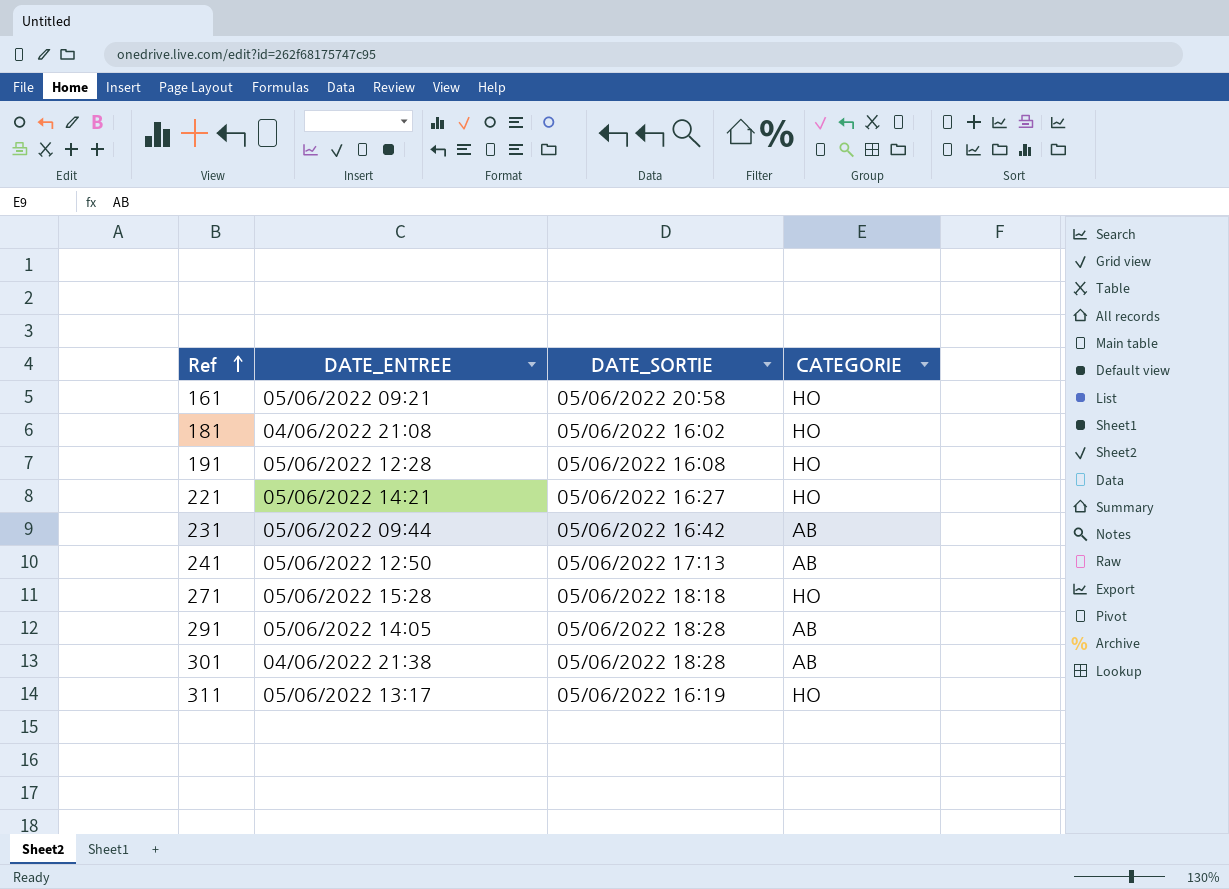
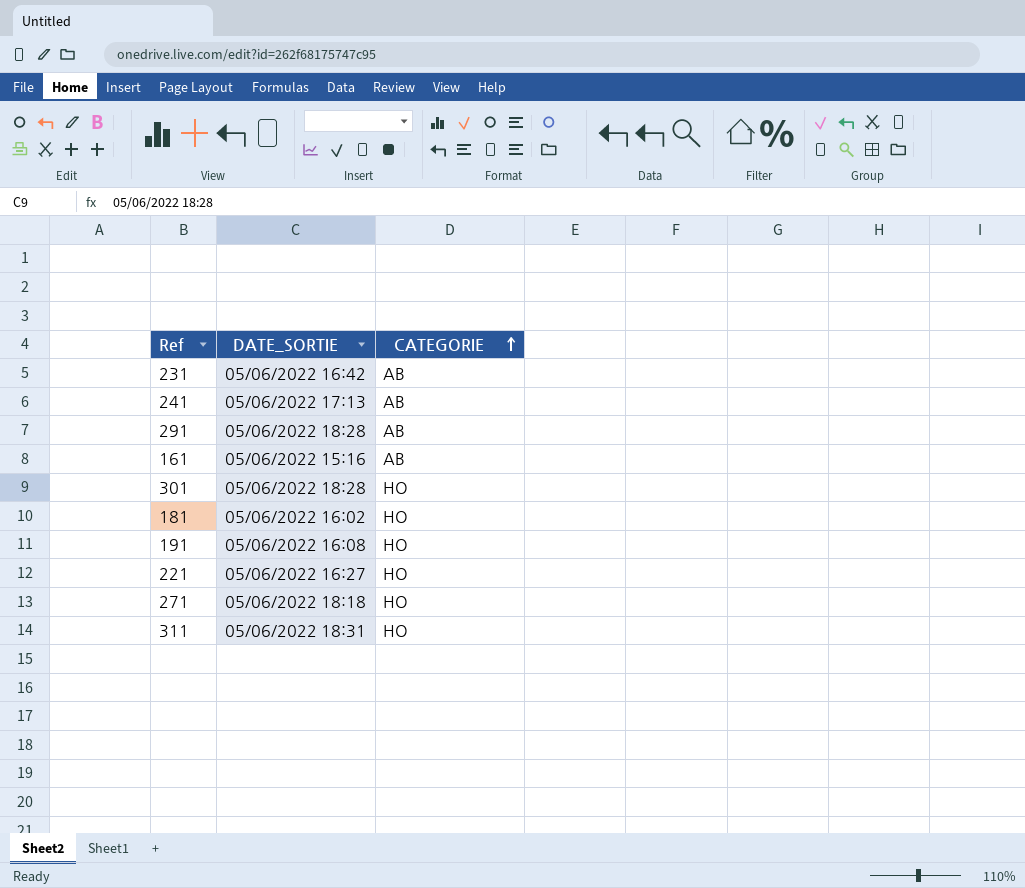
row order: Ref ascending -> CATEGORIE ascending
column DATE_ENTREE | position: 2 -> none
161 | DATE_SORTIE: 05/06/2022 20:58 -> 05/06/2022 15:16
161 | CATEGORIE: HO -> AB
301 | CATEGORIE: AB -> HO
311 | DATE_SORTIE: 05/06/2022 16:19 -> 05/06/2022 18:31

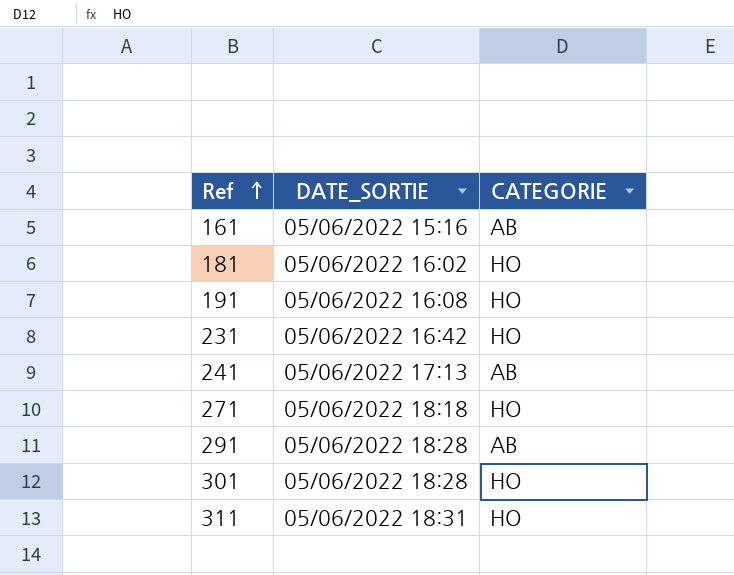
row order: CATEGORIE ascending -> Ref ascending
row 221: 05/06/2022 16:27 | HO -> none
231 | CATEGORIE: AB -> HO

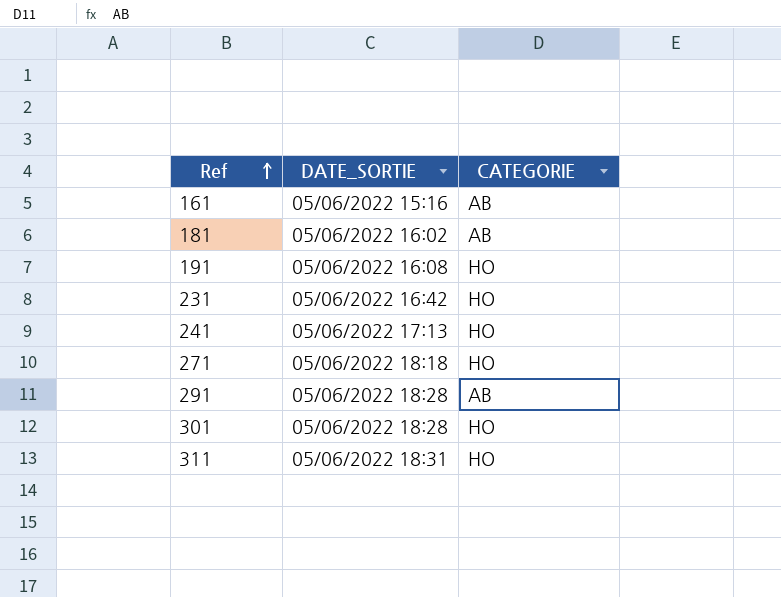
181 | CATEGORIE: HO -> AB
241 | CATEGORIE: AB -> HO

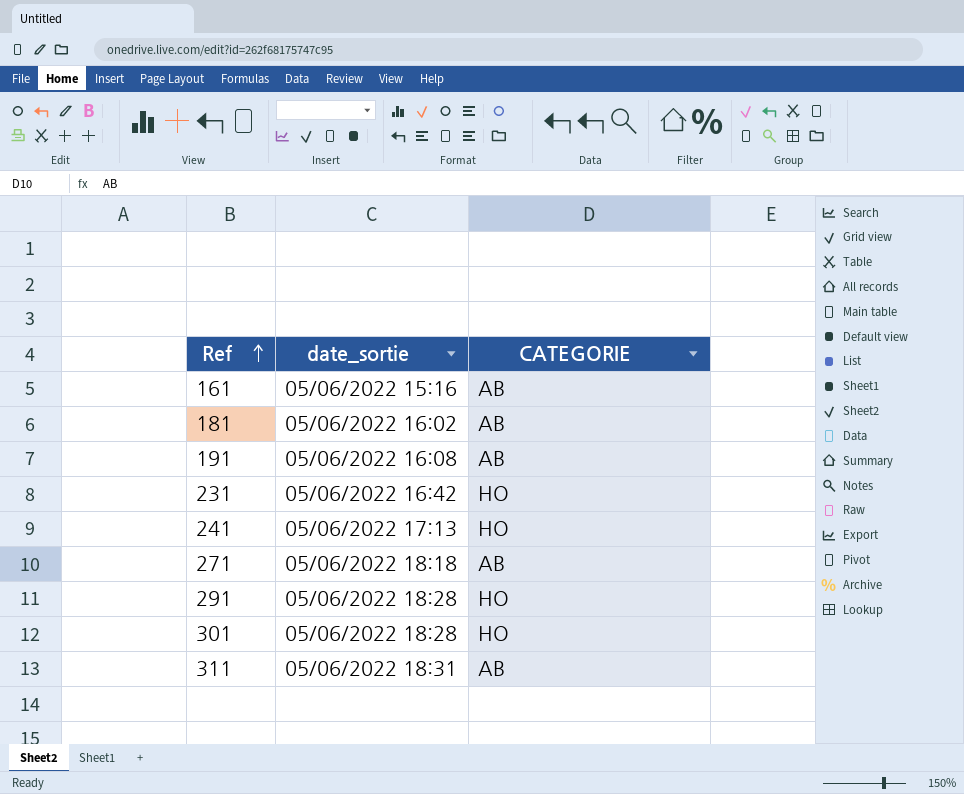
column name: DATE_SORTIE -> date_sortie
191 | CATEGORIE: HO -> AB
271 | CATEGORIE: HO -> AB
291 | CATEGORIE: AB -> HO
311 | CATEGORIE: HO -> AB

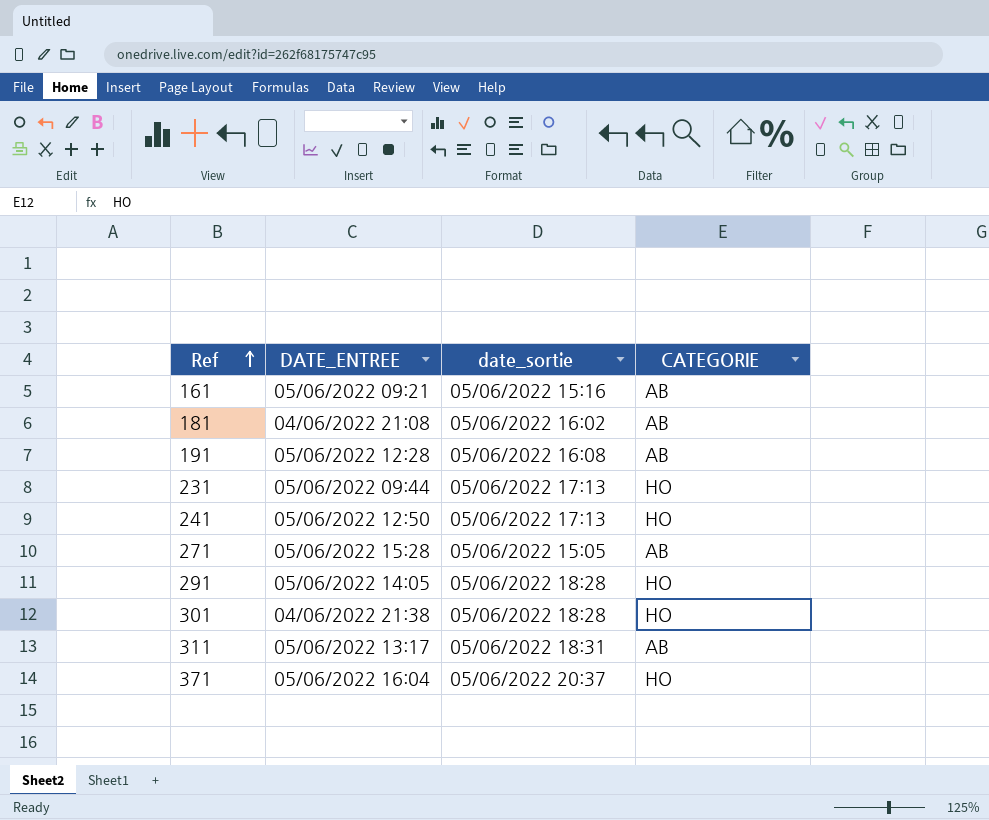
column DATE_ENTREE | position: none -> 2
231 | date_sortie: 05/06/2022 16:42 -> 05/06/2022 17:13
271 | date_sortie: 05/06/2022 18:18 -> 05/06/2022 15:05
row 371: none -> 05/06/2022 16:04 | 05/06/2022 20:37 | HO

